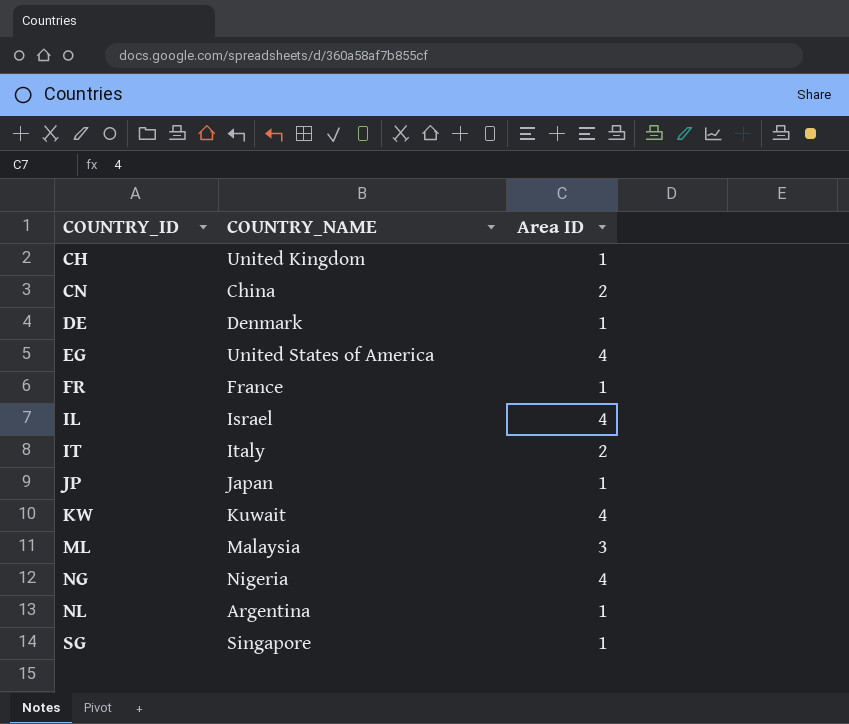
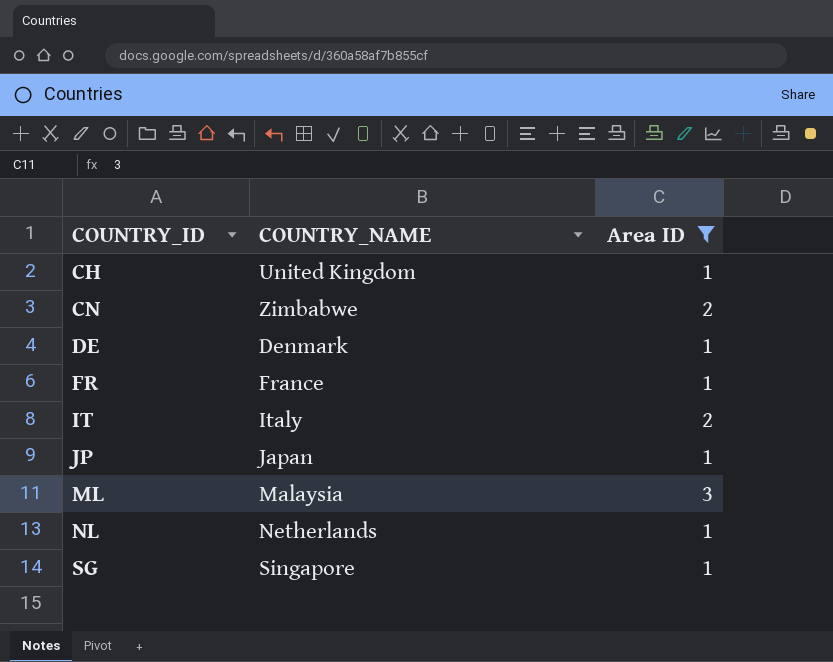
filter: none -> Area ID != 4
CN | COUNTRY_NAME: China -> Zimbabwe
NL | COUNTRY_NAME: Argentina -> Netherlands

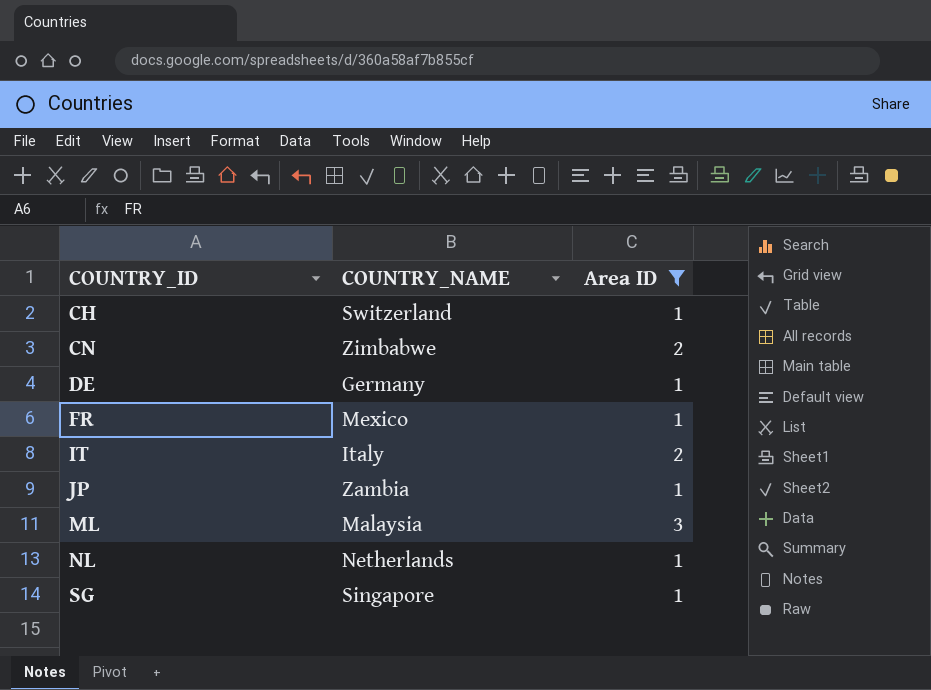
CH | COUNTRY_NAME: United Kingdom -> Switzerland
DE | COUNTRY_NAME: Denmark -> Germany
FR | COUNTRY_NAME: France -> Mexico
JP | COUNTRY_NAME: Japan -> Zambia

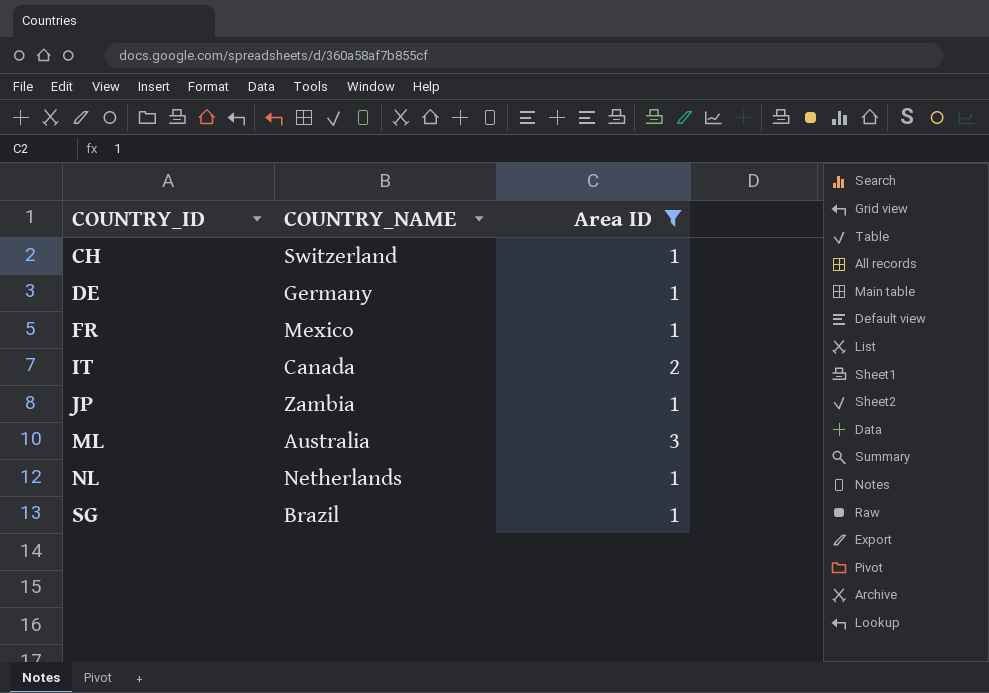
row CN: Zimbabwe | 2 -> none
IT | COUNTRY_NAME: Italy -> Canada
ML | COUNTRY_NAME: Malaysia -> Australia
SG | COUNTRY_NAME: Singapore -> Brazil

